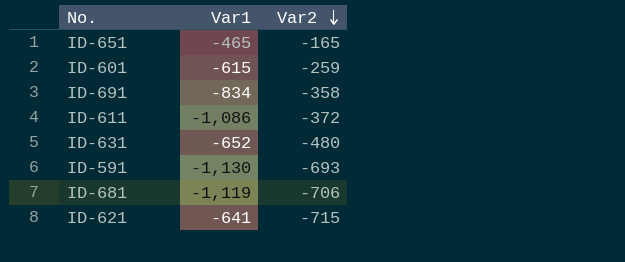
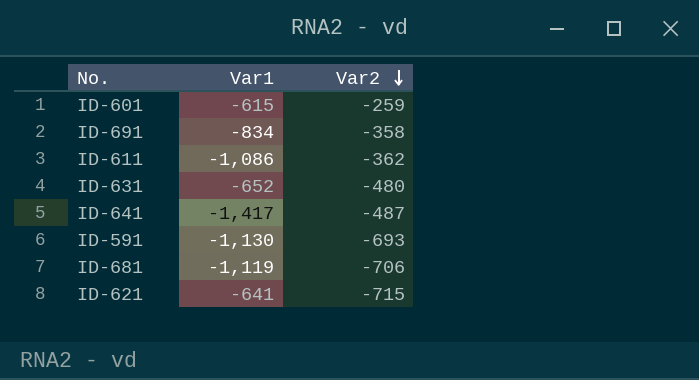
row ID-651: -465 | -165 -> none
ID-611 | Var2: -372 -> -362
row ID-641: none -> -1,417 | -487

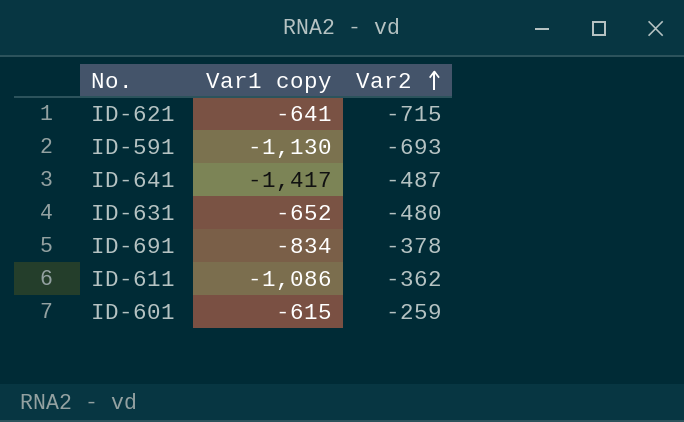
row order: Var2 descending -> Var2 ascending
column name: Var1 -> Var1 copy
row ID-681: -1,119 | -706 -> none
ID-691 | Var2: -358 -> -378

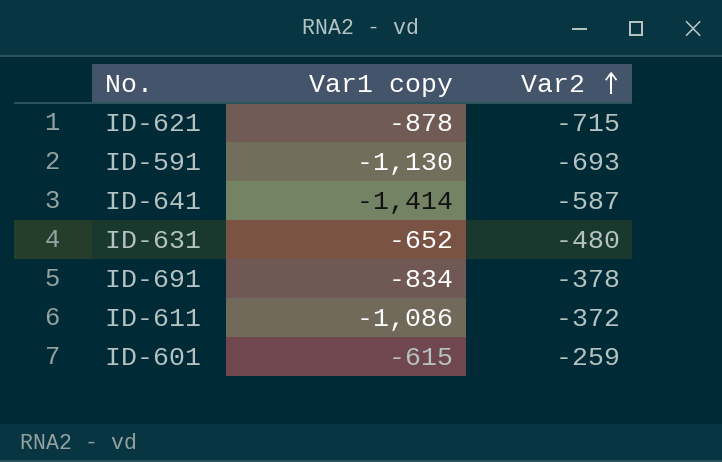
ID-621 | Var1 copy: -641 -> -878
ID-641 | Var1 copy: -1,417 -> -1,414
ID-641 | Var2: -487 -> -587
ID-611 | Var2: -362 -> -372

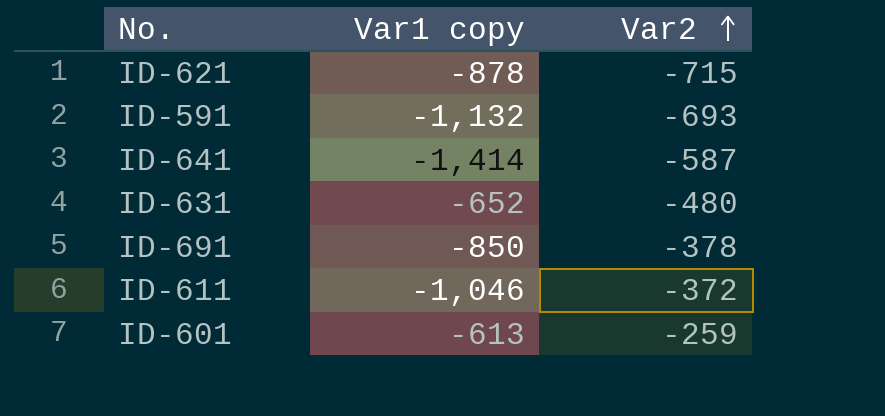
ID-591 | Var1 copy: -1,130 -> -1,132
ID-691 | Var1 copy: -834 -> -850
ID-611 | Var1 copy: -1,086 -> -1,046
ID-601 | Var1 copy: -615 -> -613

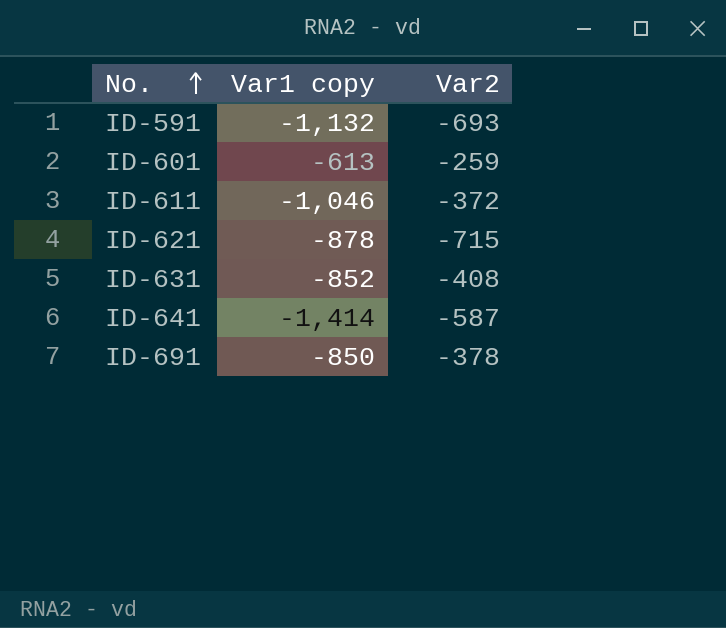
row order: Var2 ascending -> No. ascending
ID-631 | Var1 copy: -652 -> -852
ID-631 | Var2: -480 -> -408

